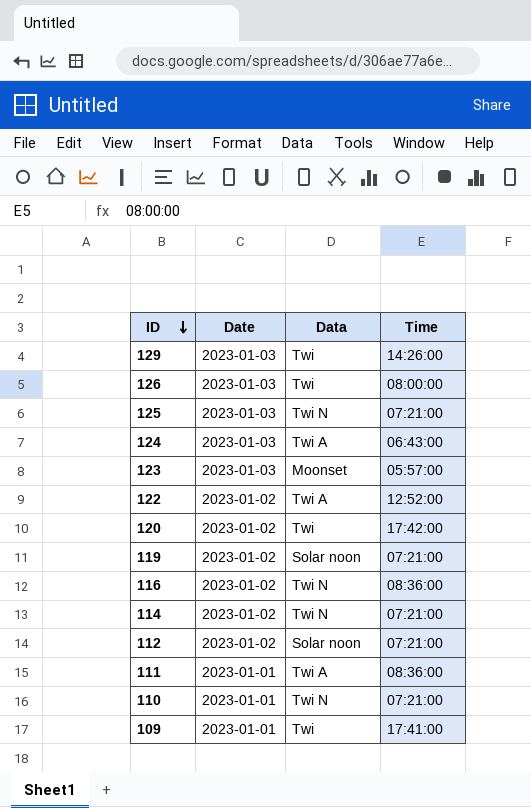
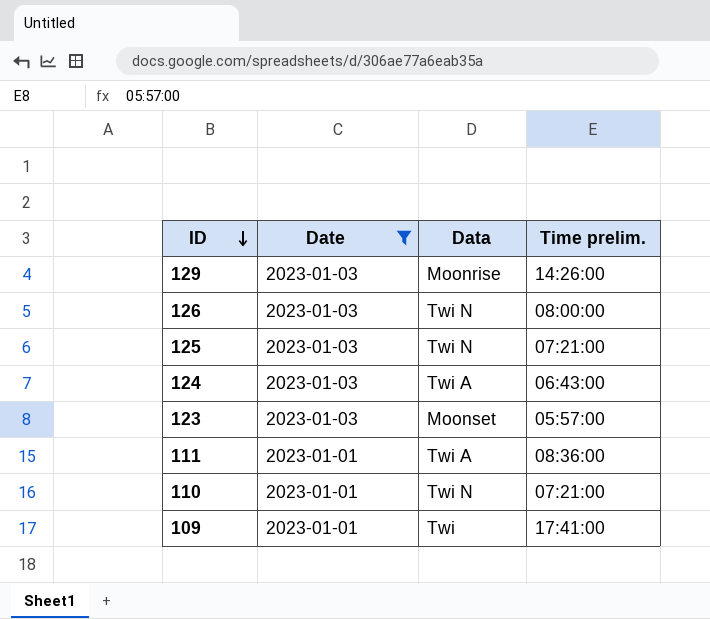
filter: none -> Date != 2023-01-02
column name: Time -> Time prelim.
129 | Data: Twi -> Moonrise
126 | Data: Twi -> Twi N

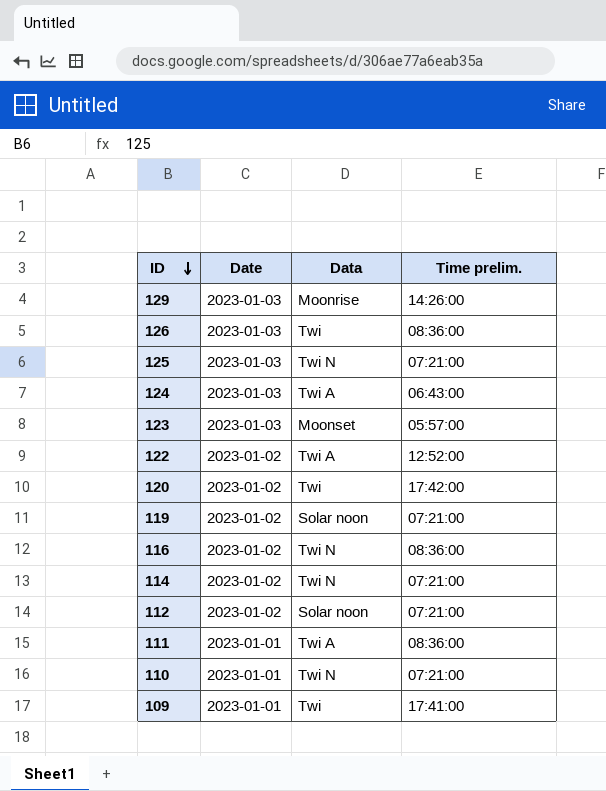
filter: Date != 2023-01-02 -> none
126 | Data: Twi N -> Twi
126 | Time prelim.: 08:00:00 -> 08:36:00

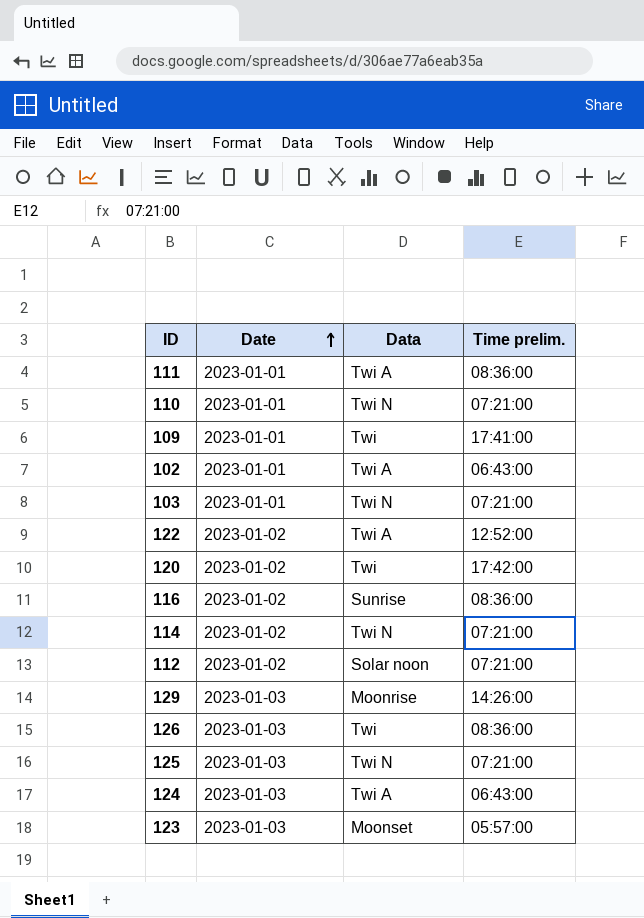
row order: ID descending -> Date ascending
row 119: 2023-01-02 | Solar noon | 07:21:00 -> none
row 102: none -> 2023-01-01 | Twi A | 06:43:00
row 103: none -> 2023-01-01 | Twi N | 07:21:00
116 | Data: Twi N -> Sunrise

